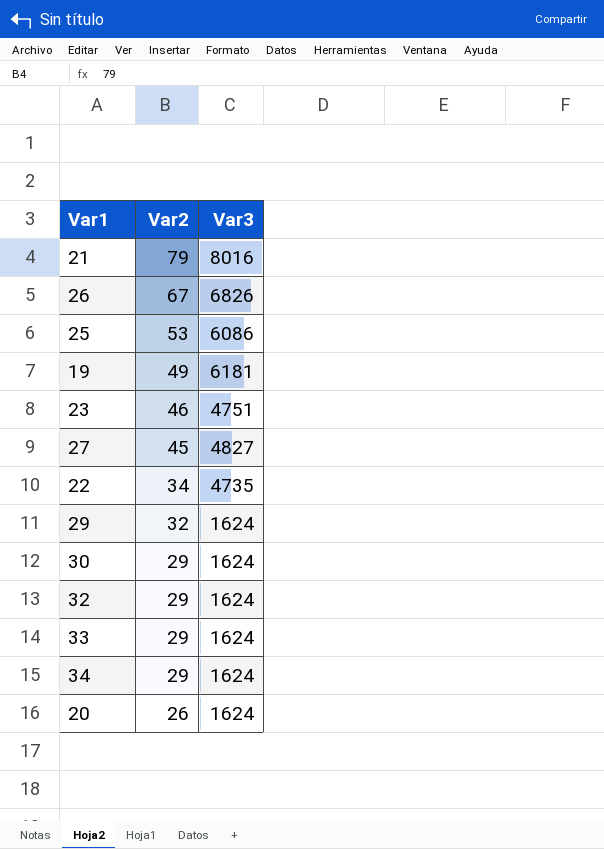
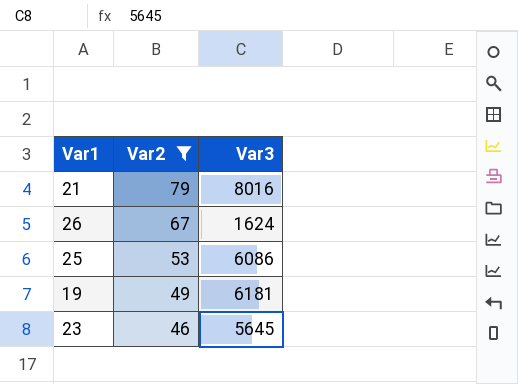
filter: none -> Var2 >= 46
26 | Var3: 6826 -> 1624
23 | Var3: 4751 -> 5645

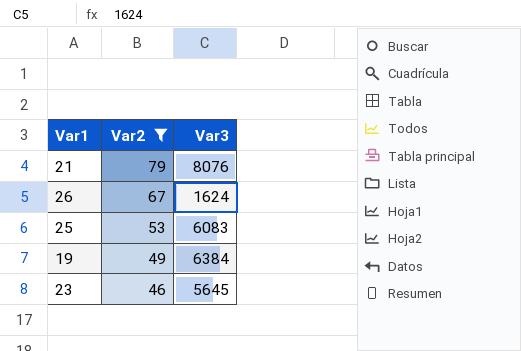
21 | Var3: 8016 -> 8076
25 | Var3: 6086 -> 6083
19 | Var3: 6181 -> 6384

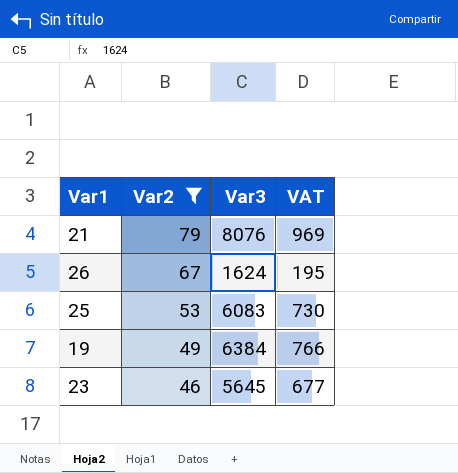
column VAT | formula: none -> [Var3] * 0.12

